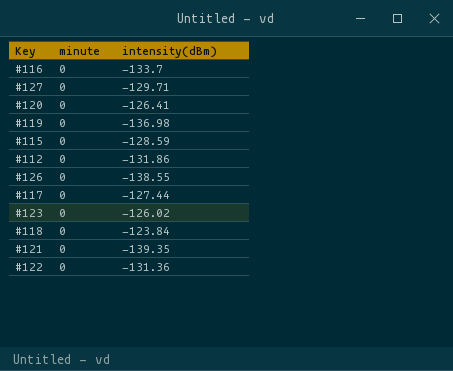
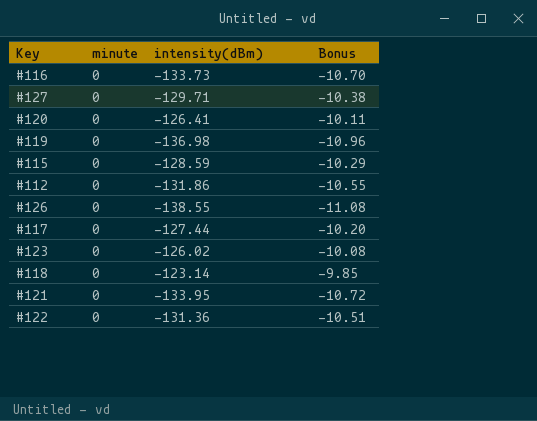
column Bonus | formula: none -> [intensity(dBm)] * 0.08
#116 | intensity(dBm): -133.7 -> -133.73
#118 | intensity(dBm): -123.84 -> -123.14
#121 | intensity(dBm): -139.35 -> -133.95

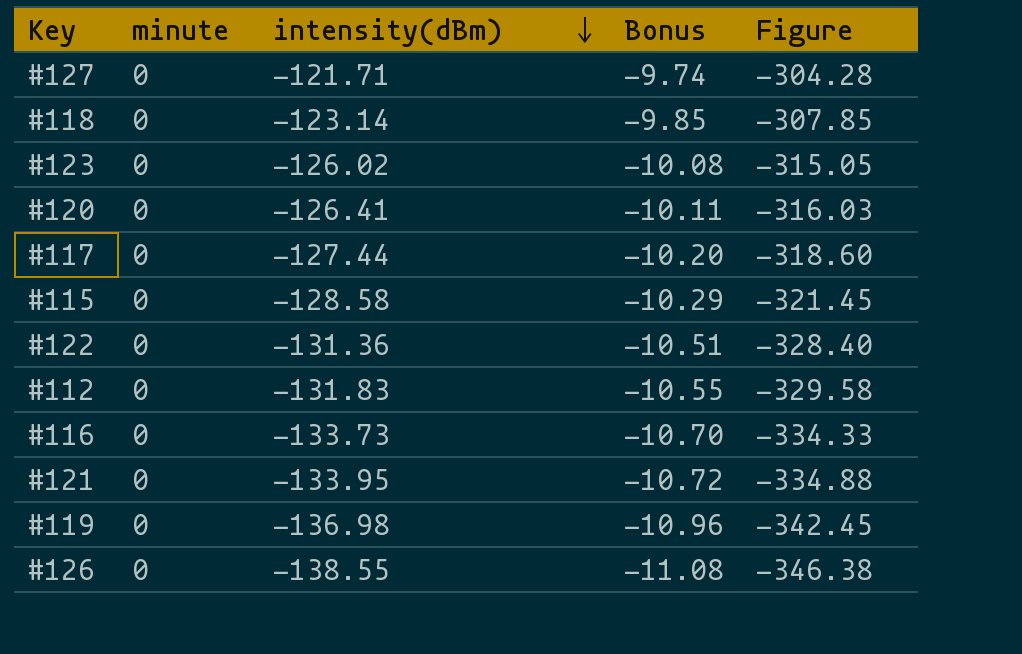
row order: none -> intensity(dBm) descending
column Figure | formula: none -> [intensity(dBm)] * 2.5
#127 | intensity(dBm): -129.71 -> -121.71
#127 | Bonus: -10.38 -> -9.74
#115 | intensity(dBm): -128.59 -> -128.58
#112 | intensity(dBm): -131.86 -> -131.83

